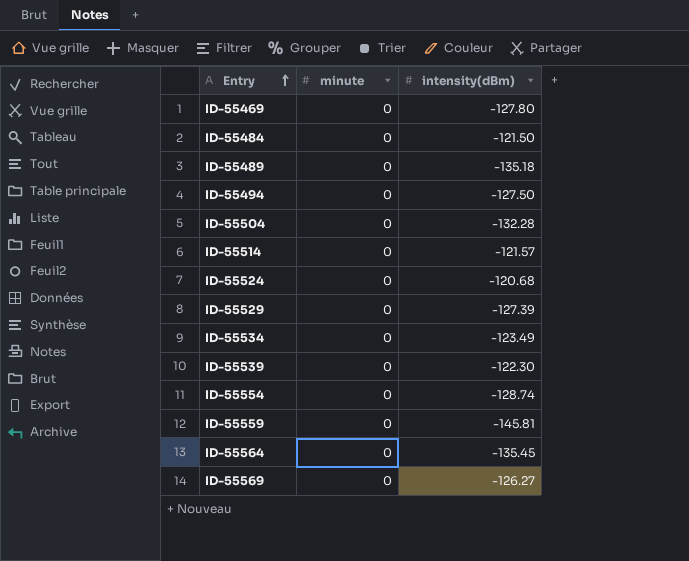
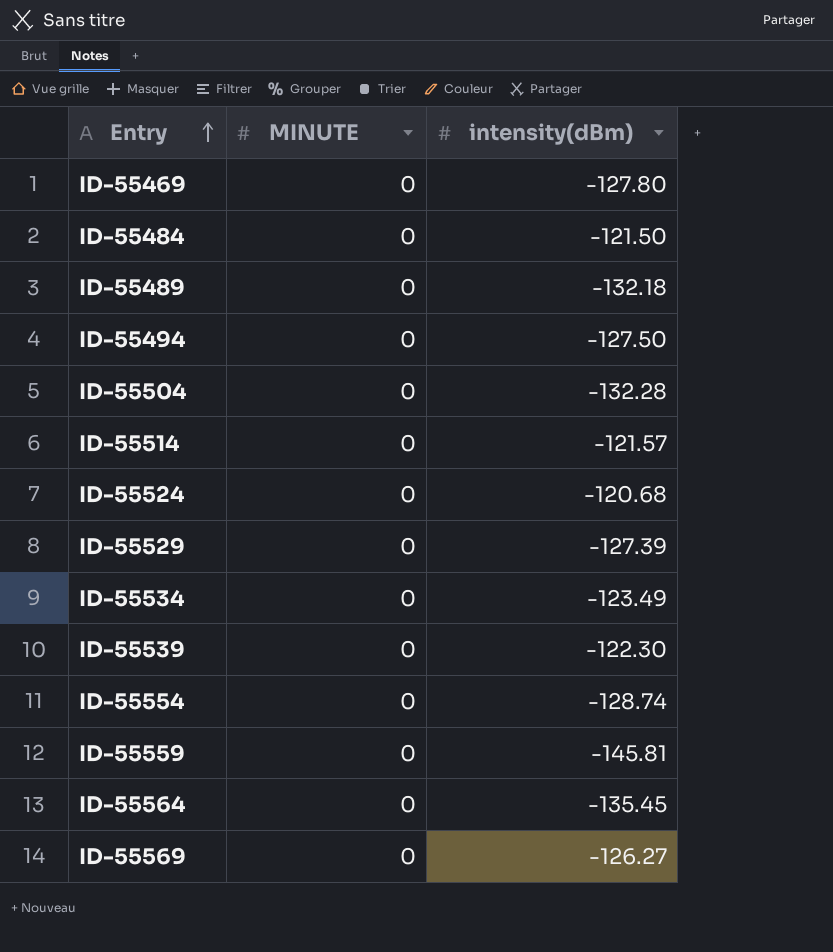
column name: minute -> MINUTE
ID-55489 | intensity(dBm): -135.18 -> -132.18

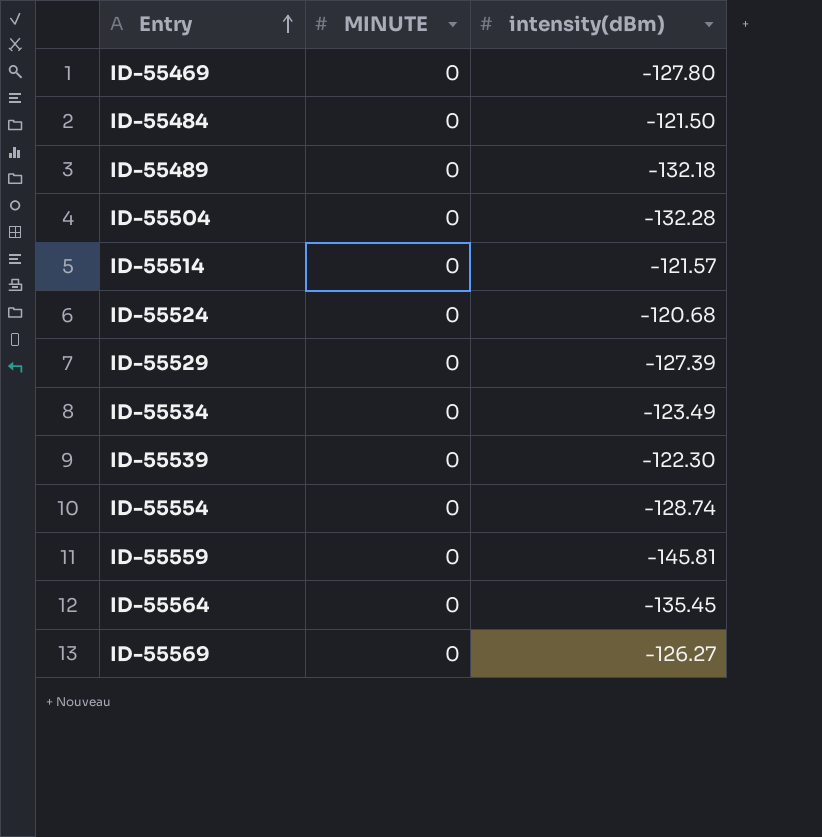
row ID-55494: 0 | -127.50 -> none

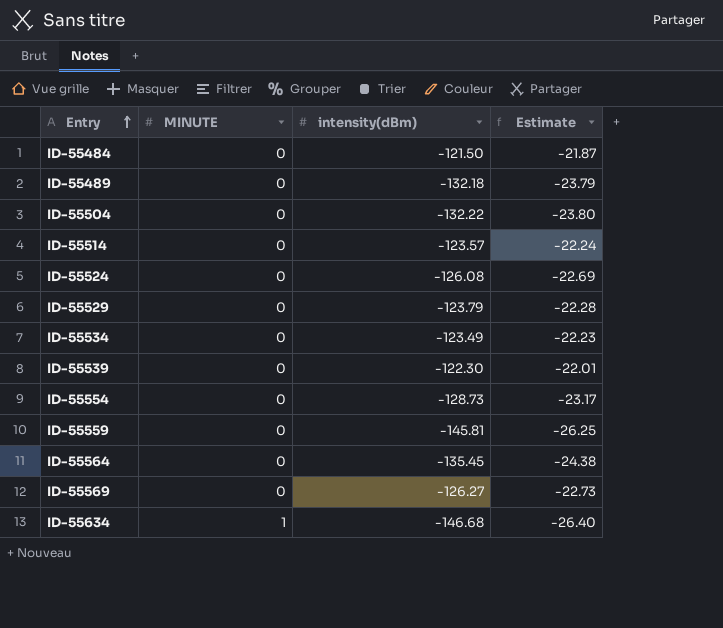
column Estimate | formula: none -> [intensity(dBm)] * 0.18
row ID-55469: 0 | -127.80 -> none
ID-55504 | intensity(dBm): -132.28 -> -132.22
ID-55514 | intensity(dBm): -121.57 -> -123.57
ID-55524 | intensity(dBm): -120.68 -> -126.08
ID-55529 | intensity(dBm): -127.39 -> -123.79
ID-55554 | intensity(dBm): -128.74 -> -128.73
row ID-55634: none -> 1 | -146.68 | -26.40

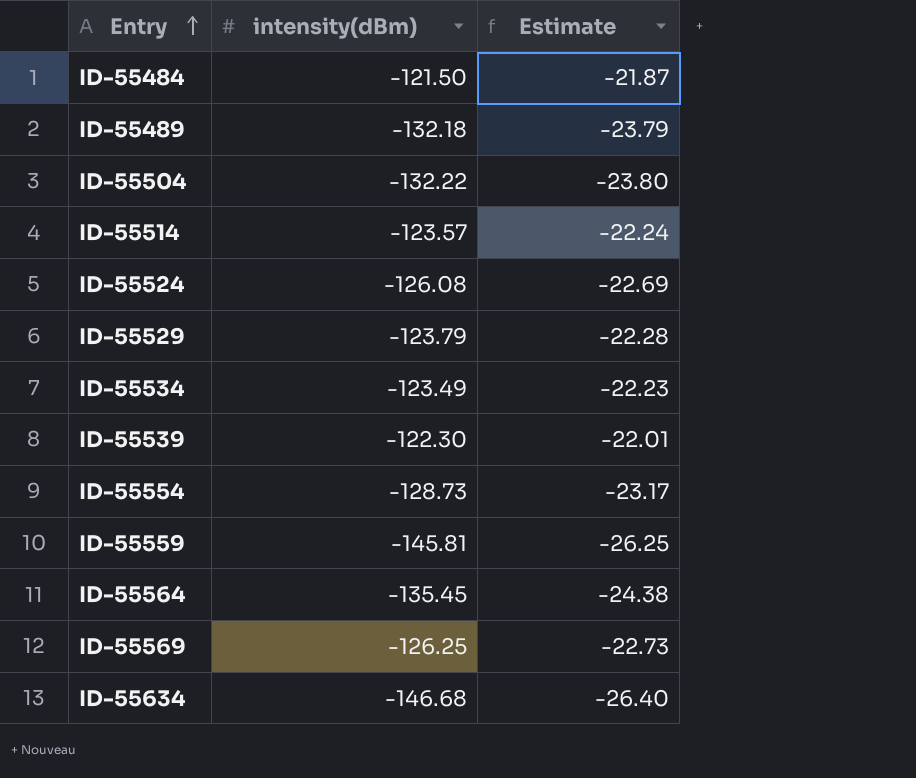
column MINUTE | position: 2 -> none
ID-55569 | intensity(dBm): -126.27 -> -126.25

